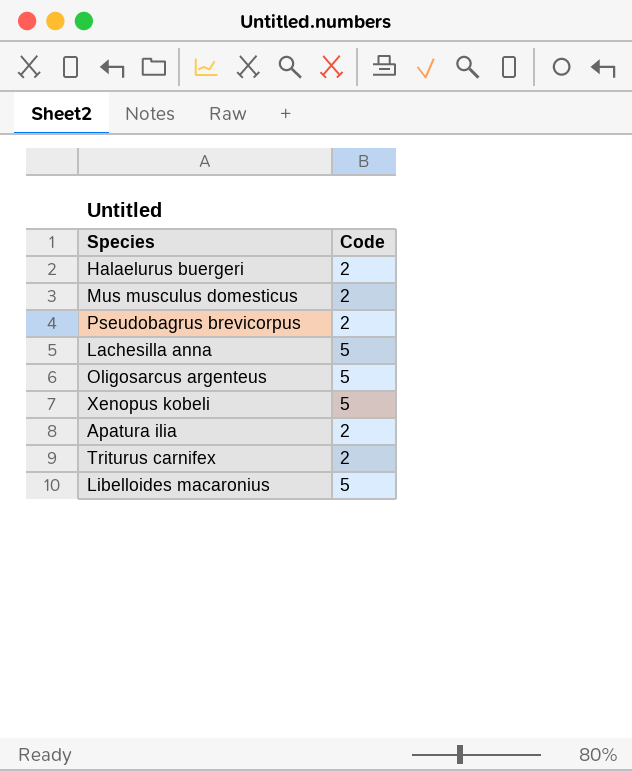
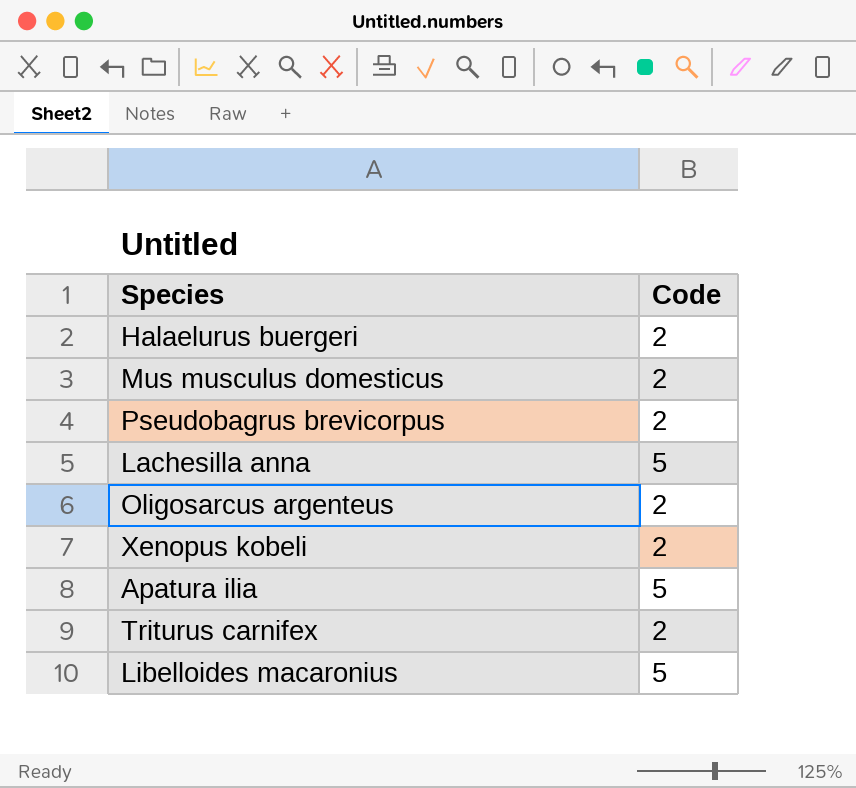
Oligosarcus argenteus | Code: 5 -> 2
Xenopus kobeli | Code: 5 -> 2
Apatura ilia | Code: 2 -> 5

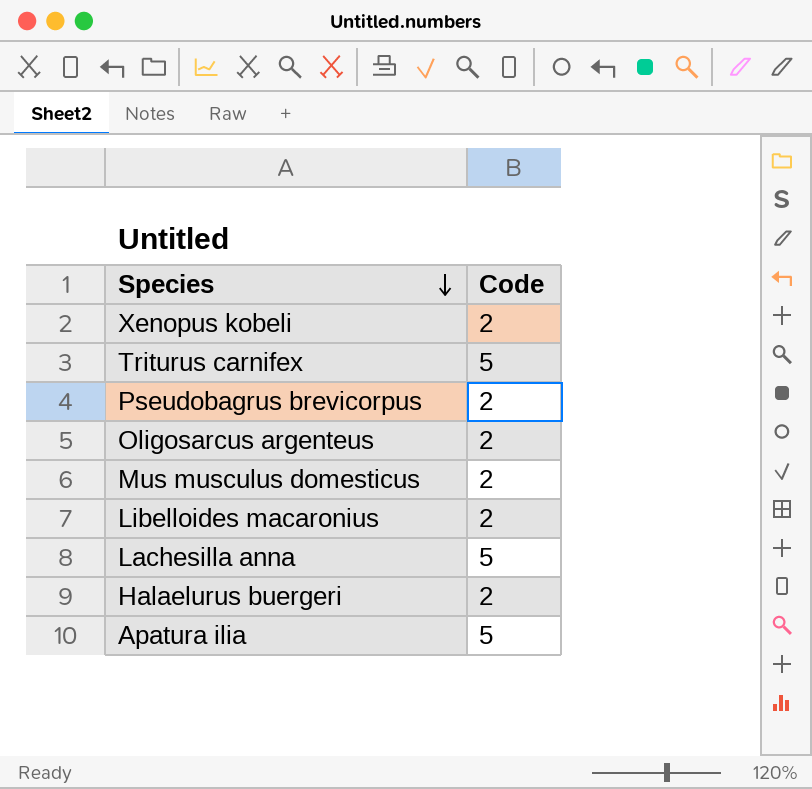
row order: none -> Species descending
Triturus carnifex | Code: 2 -> 5
Libelloides macaronius | Code: 5 -> 2

